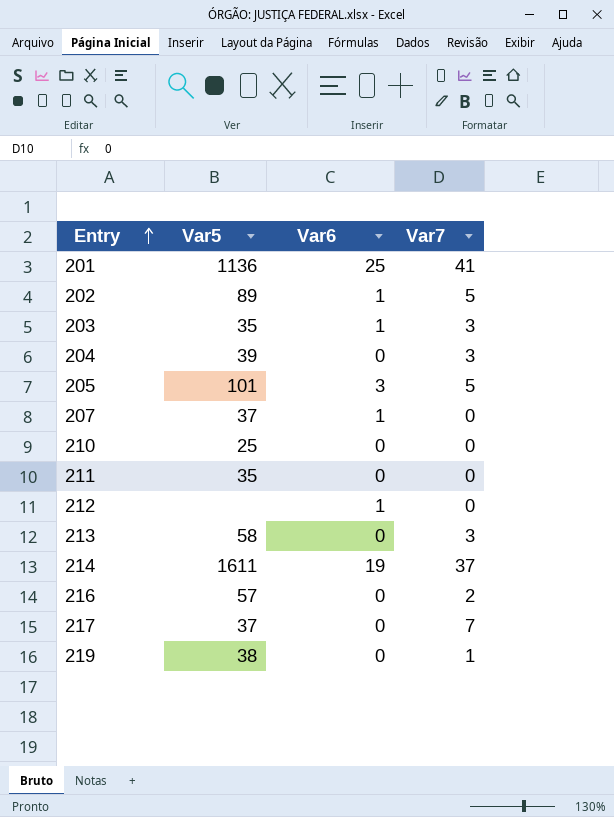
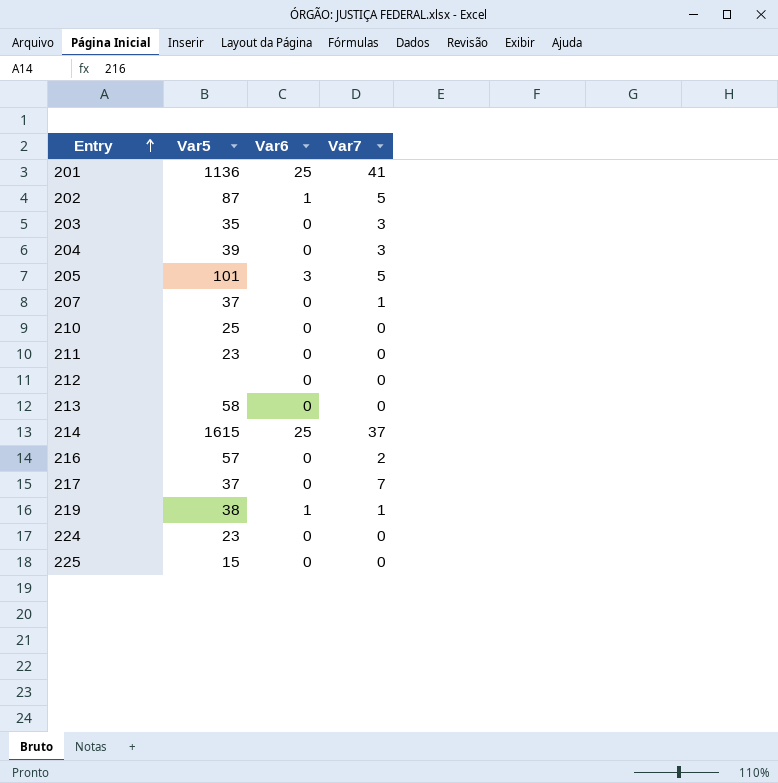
202 | Var5: 89 -> 87
203 | Var6: 1 -> 0
207 | Var6: 1 -> 0
207 | Var7: 0 -> 1
211 | Var5: 35 -> 23
212 | Var6: 1 -> 0
213 | Var7: 3 -> 0
214 | Var5: 1611 -> 1615
214 | Var6: 19 -> 25
219 | Var6: 0 -> 1
row 224: none -> 23 | 0 | 0
row 225: none -> 15 | 0 | 0

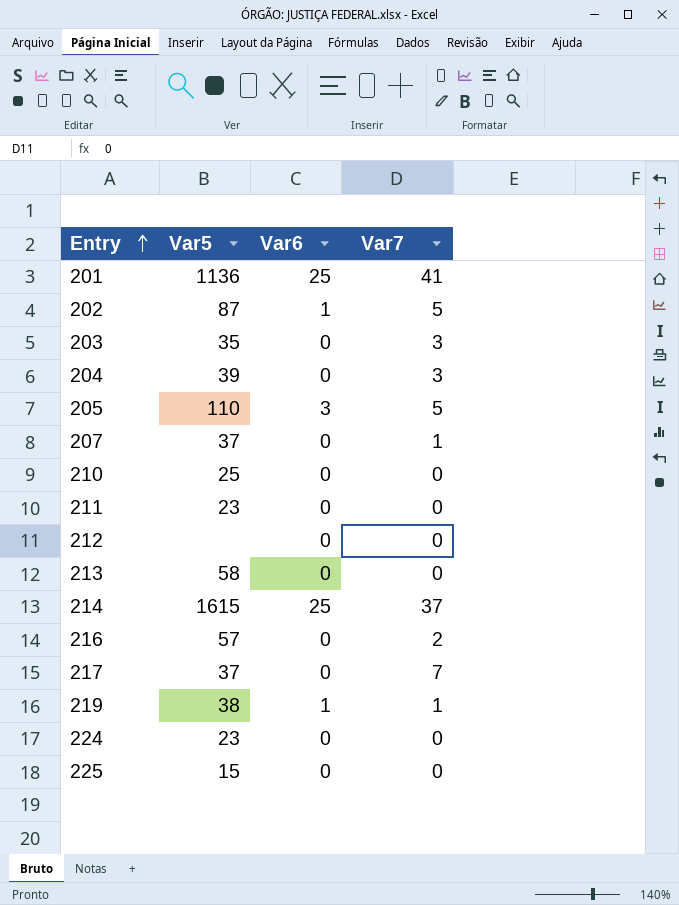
205 | Var5: 101 -> 110

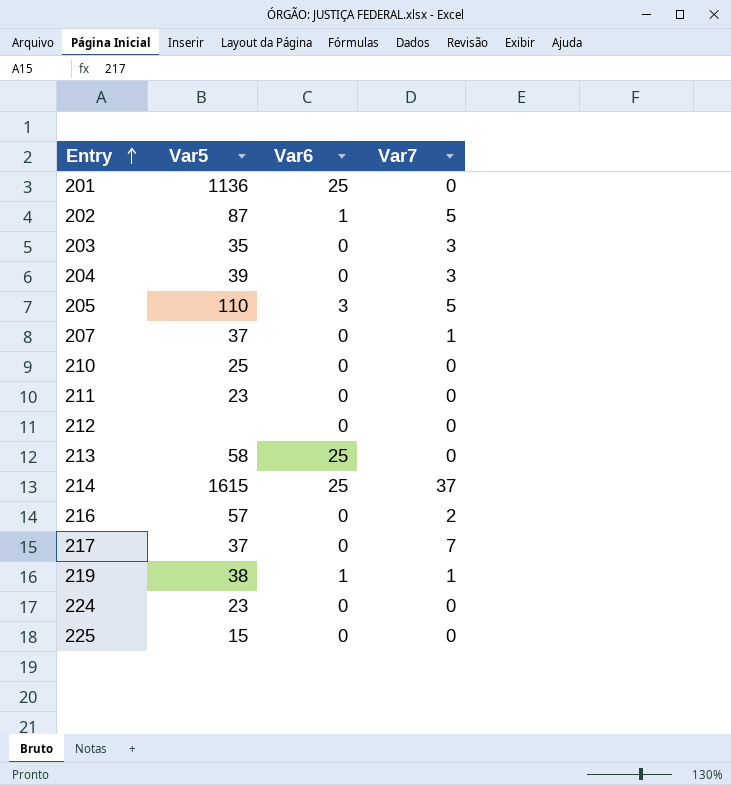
201 | Var7: 41 -> 0
213 | Var6: 0 -> 25

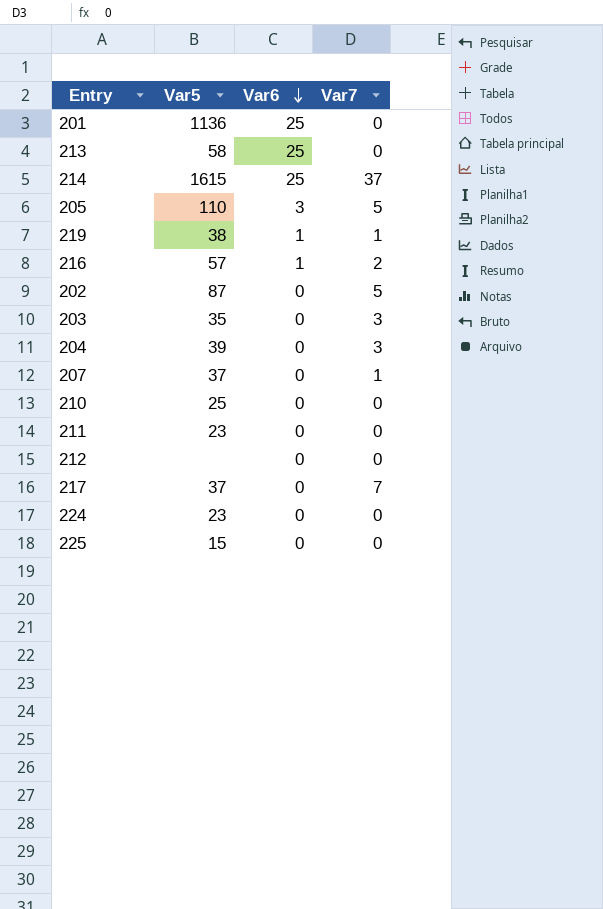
row order: Entry ascending -> Var6 descending
216 | Var6: 0 -> 1
202 | Var6: 1 -> 0

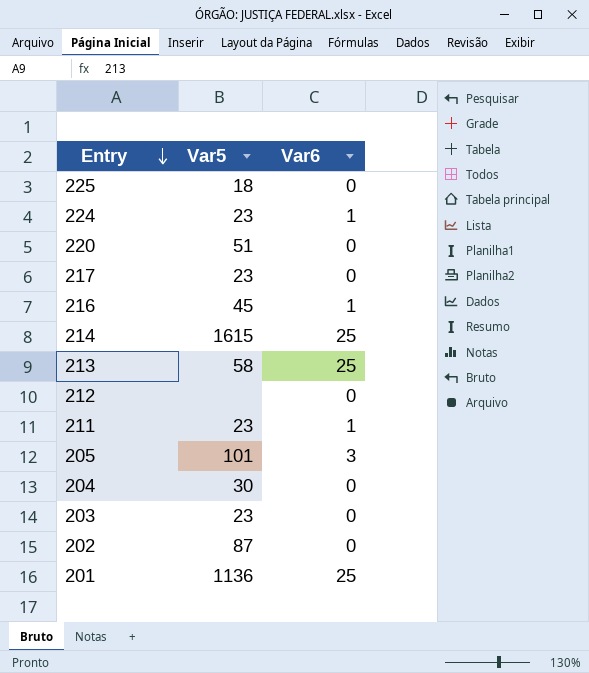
row order: Var6 descending -> Entry descending
column Var7 | position: 4 -> none
row 219: 38 | 1 | 1 -> none
row 207: 37 | 0 | 1 -> none
row 210: 25 | 0 | 0 -> none
225 | Var5: 15 -> 18
224 | Var6: 0 -> 1
row 220: none -> 51 | 0
217 | Var5: 37 -> 23
216 | Var5: 57 -> 45
211 | Var6: 0 -> 1
205 | Var5: 110 -> 101
204 | Var5: 39 -> 30
203 | Var5: 35 -> 23

